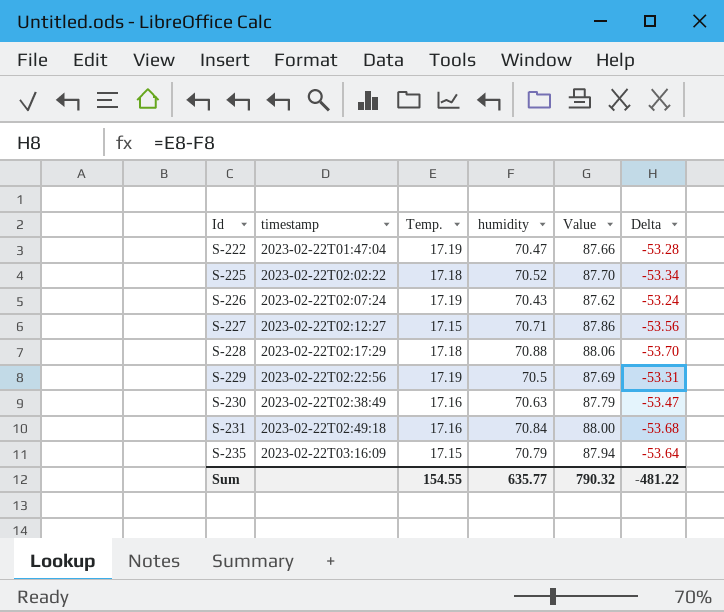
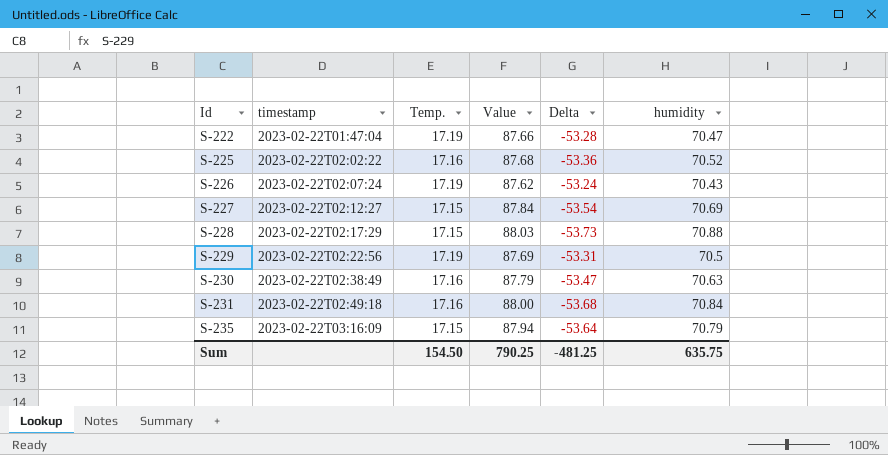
column humidity | position: 4 -> 6
S-225 | Temp.: 17.18 -> 17.16
S-225 | Value: 87.70 -> 87.68
S-225 | Delta: -53.34 -> -53.36
S-227 | Value: 87.86 -> 87.84
S-227 | Delta: -53.56 -> -53.54
S-227 | humidity: 70.71 -> 70.69
S-228 | Temp.: 17.18 -> 17.15
S-228 | Value: 88.06 -> 88.03
S-228 | Delta: -53.70 -> -53.73
Sum | Temp.: 154.55 -> 154.50
Sum | Value: 790.32 -> 790.25
Sum | Delta: -481.22 -> -481.25
Sum | humidity: 635.77 -> 635.75

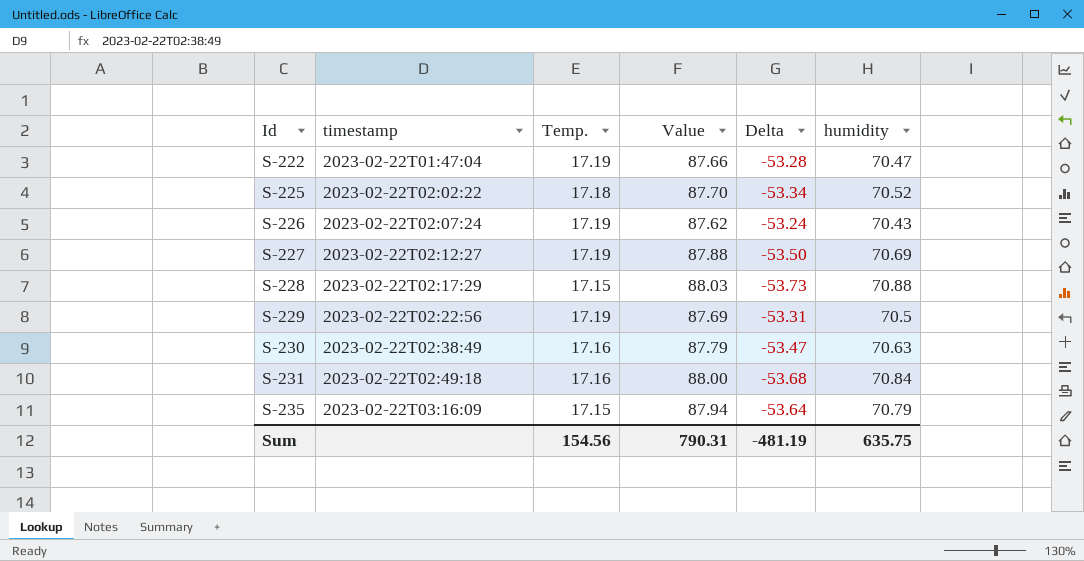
S-225 | Temp.: 17.16 -> 17.18
S-225 | Value: 87.68 -> 87.70
S-225 | Delta: -53.36 -> -53.34
S-227 | Temp.: 17.15 -> 17.19
S-227 | Value: 87.84 -> 87.88
S-227 | Delta: -53.54 -> -53.50
Sum | Temp.: 154.50 -> 154.56
Sum | Value: 790.25 -> 790.31
Sum | Delta: -481.25 -> -481.19

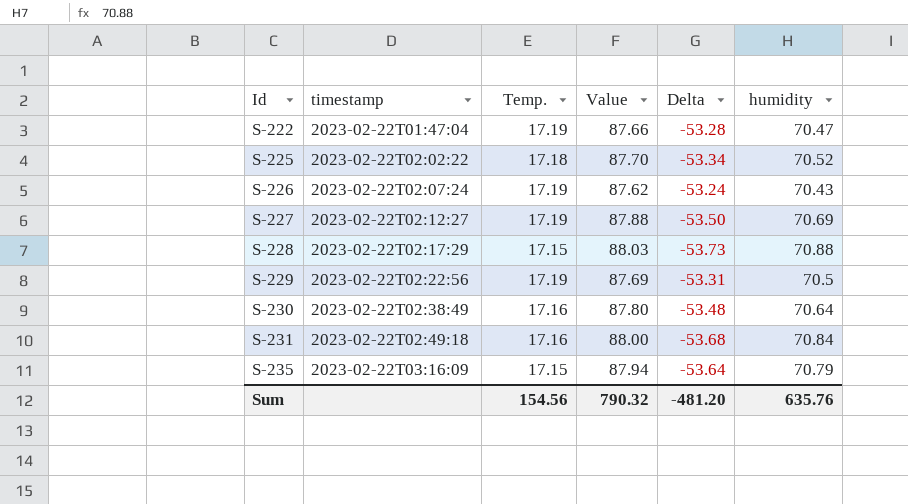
S-230 | Value: 87.79 -> 87.80
S-230 | Delta: -53.47 -> -53.48
S-230 | humidity: 70.63 -> 70.64
Sum | Value: 790.31 -> 790.32
Sum | Delta: -481.19 -> -481.20
Sum | humidity: 635.75 -> 635.76

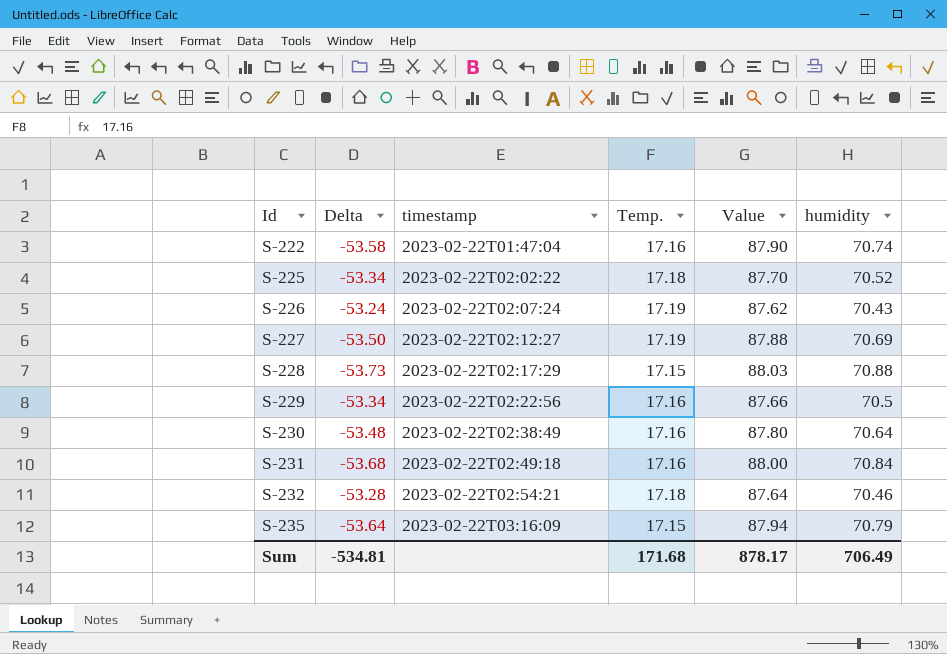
column Delta | position: 5 -> 2
S-222 | Delta: -53.28 -> -53.58
S-222 | Temp.: 17.19 -> 17.16
S-222 | Value: 87.66 -> 87.90
S-222 | humidity: 70.47 -> 70.74
S-229 | Delta: -53.31 -> -53.34
S-229 | Temp.: 17.19 -> 17.16
S-229 | Value: 87.69 -> 87.66
row S-232: none -> -53.28 | 2023-02-22T02:54:21 | 17.18 | 87.64 | 70.46
Sum | Delta: -481.20 -> -534.81
Sum | Temp.: 154.56 -> 171.68
Sum | Value: 790.32 -> 878.17
Sum | humidity: 635.76 -> 706.49

